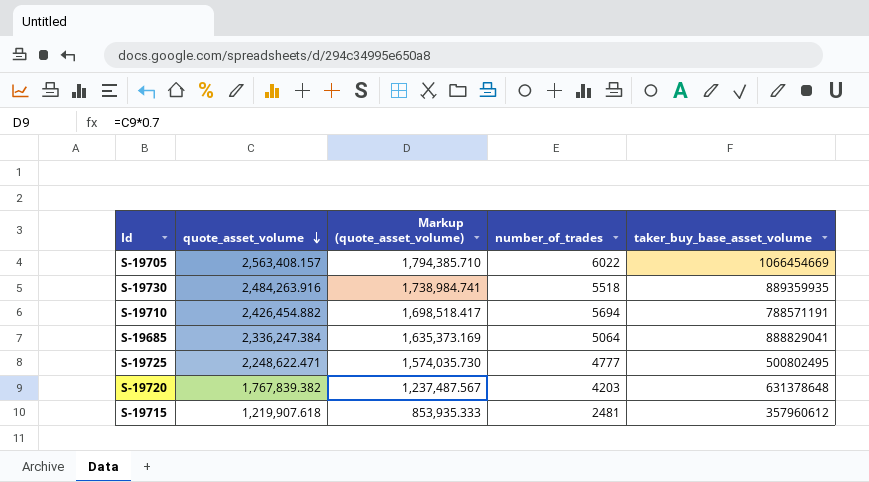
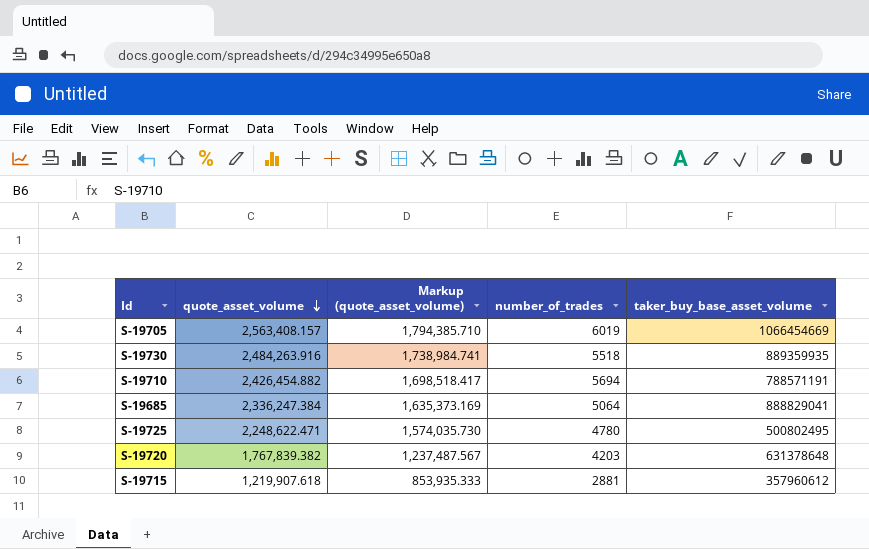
S-19705 | number_of_trades: 6022 -> 6019
S-19725 | number_of_trades: 4777 -> 4780
S-19715 | number_of_trades: 2481 -> 2881

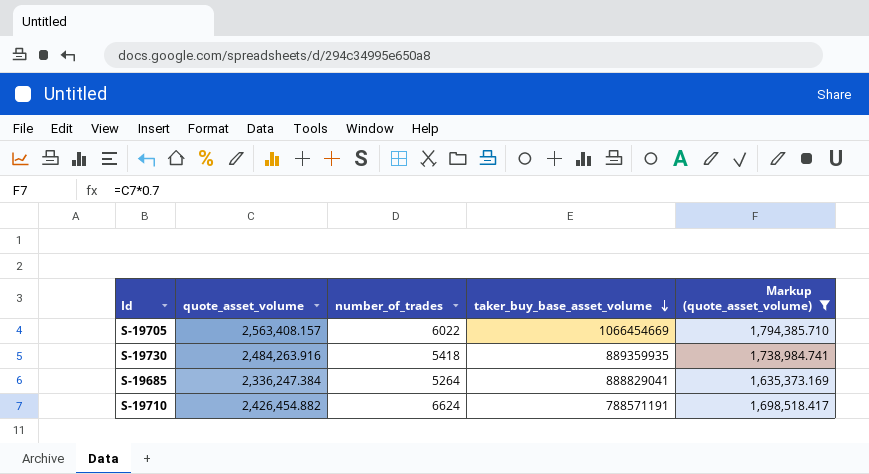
filter: none -> Markup (quote_asset_volume) >= 1,635,373.169
row order: quote_asset_volume descending -> taker_buy_base_asset_volume descending
column Markup (quote_asset_volume) | position: 3 -> 5
S-19705 | number_of_trades: 6019 -> 6022
S-19730 | number_of_trades: 5518 -> 5418
S-19685 | number_of_trades: 5064 -> 5264
S-19710 | number_of_trades: 5694 -> 6624

